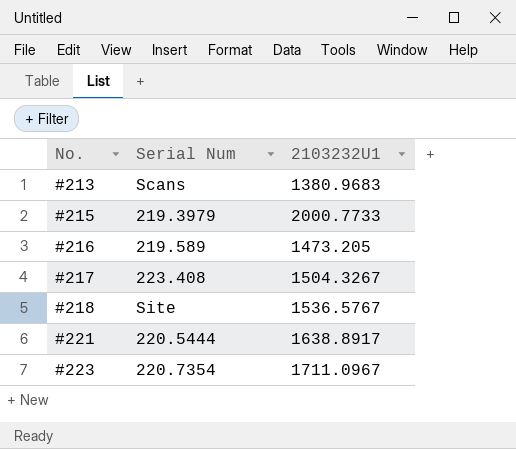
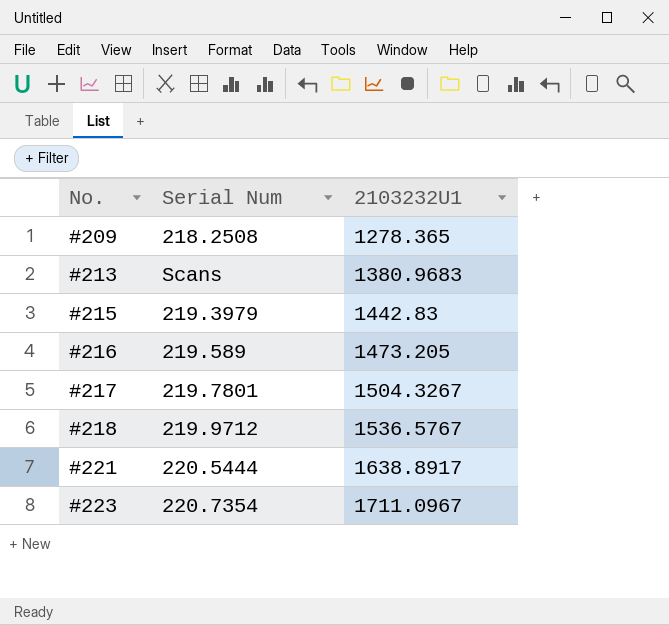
row #209: none -> 218.2508 | 1278.365
#215 | 2103232U1: 2000.7733 -> 1442.83
#217 | Serial Num: 223.408 -> 219.7801
#218 | Serial Num: Site -> 219.9712

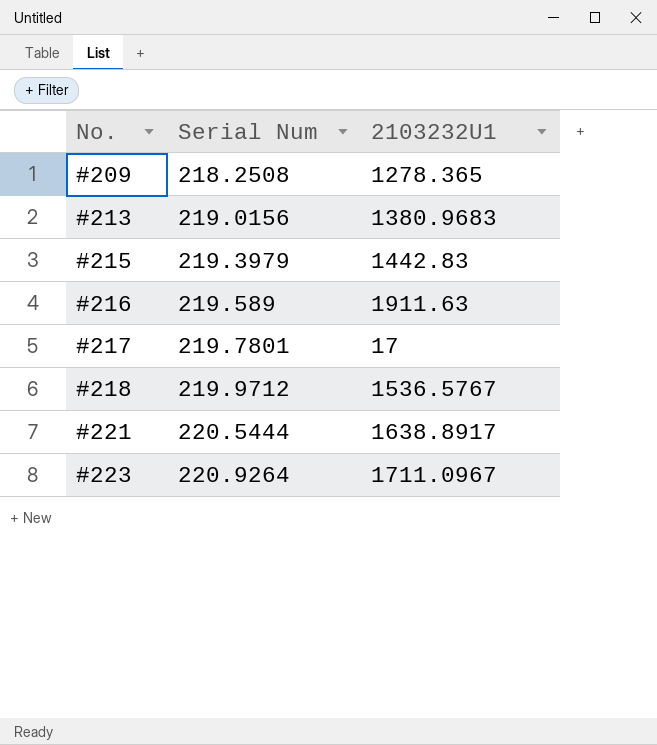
#213 | Serial Num: Scans -> 219.0156
#216 | 2103232U1: 1473.205 -> 1911.63
#217 | 2103232U1: 1504.3267 -> 17
#223 | Serial Num: 220.7354 -> 220.9264

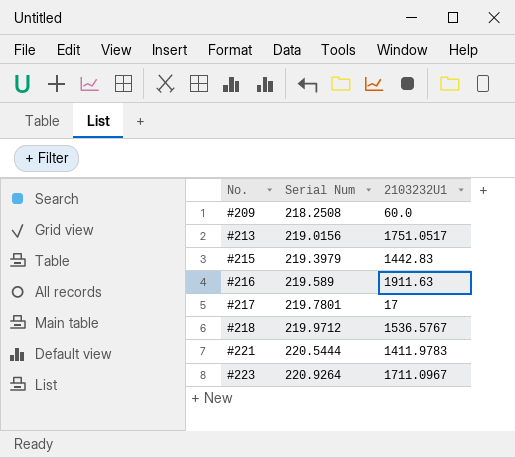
#209 | 2103232U1: 1278.365 -> 60.0
#213 | 2103232U1: 1380.9683 -> 1751.0517
#221 | 2103232U1: 1638.8917 -> 1411.9783

